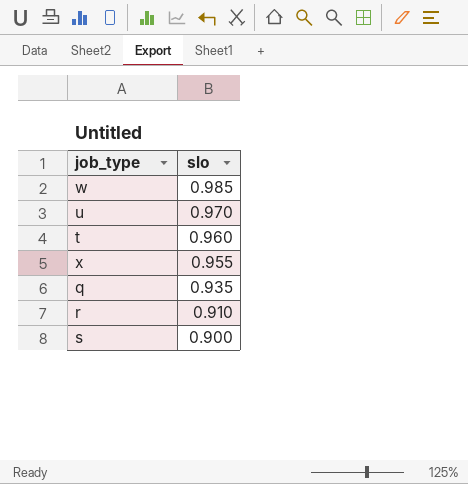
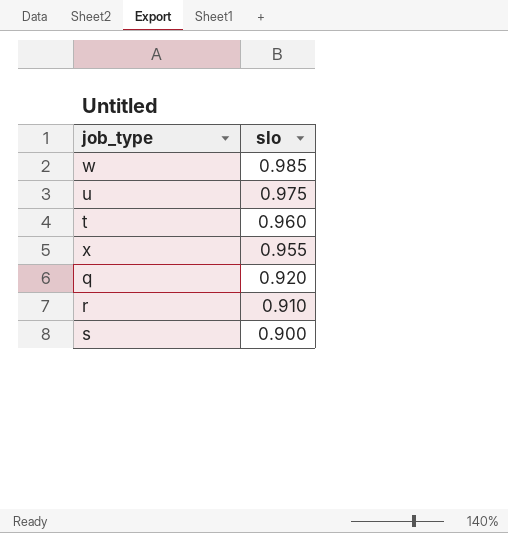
u | slo: 0.970 -> 0.975
q | slo: 0.935 -> 0.920

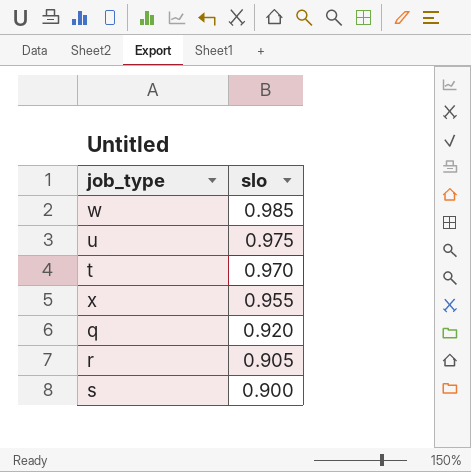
t | slo: 0.960 -> 0.970
r | slo: 0.910 -> 0.905

